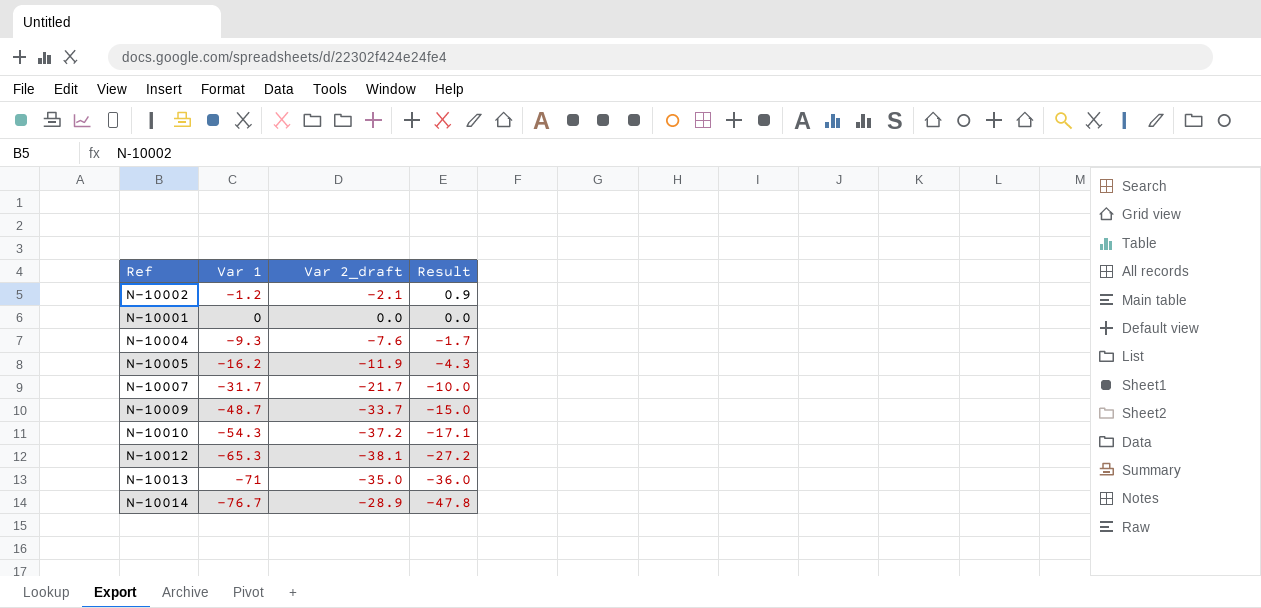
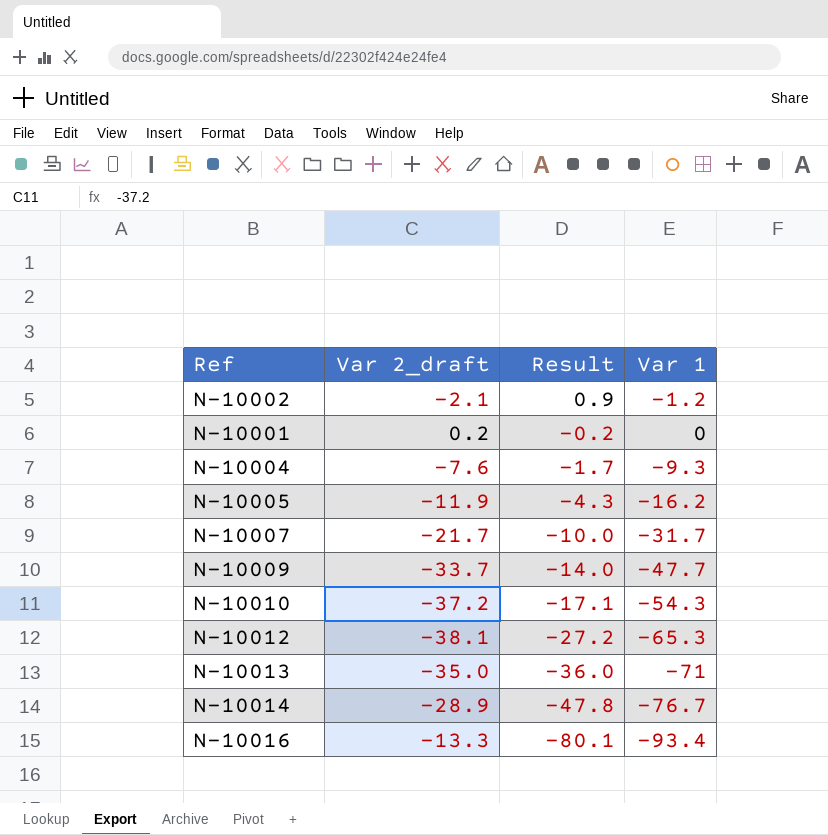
column Var 1 | position: 2 -> 4
N-10001 | Var 2_draft: 0.0 -> 0.2
N-10001 | Result: 0.0 -> -0.2
N-10009 | Result: -15.0 -> -14.0
N-10009 | Var 1: -48.7 -> -47.7
row N-10016: none -> -13.3 | -80.1 | -93.4

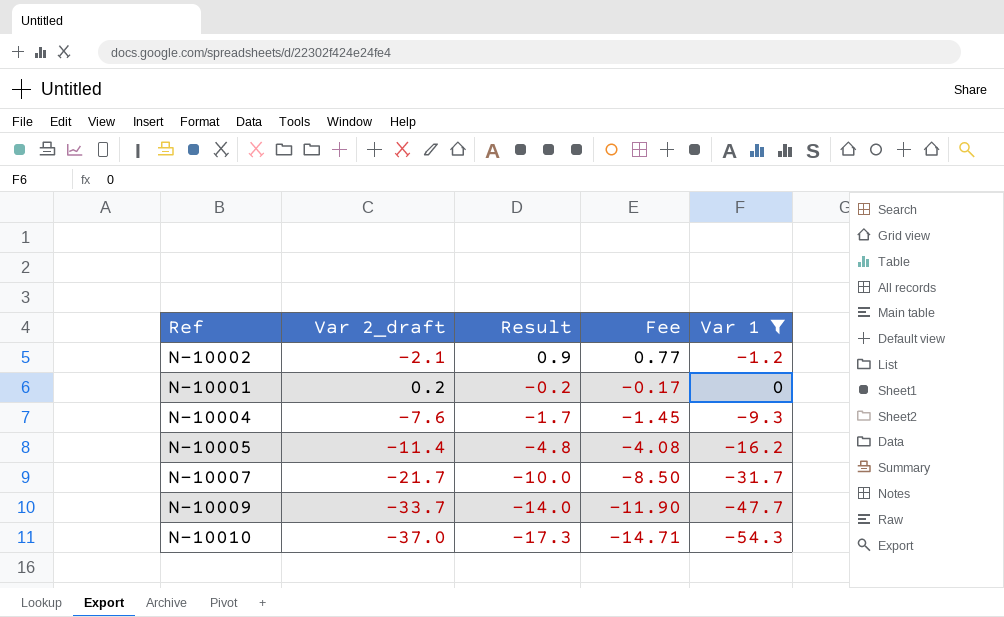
filter: none -> Var 1 >= -54.3
column Fee | formula: none -> [Result] * 0.85
N-10005 | Var 2_draft: -11.9 -> -11.4
N-10005 | Result: -4.3 -> -4.8
N-10010 | Var 2_draft: -37.2 -> -37.0
N-10010 | Result: -17.1 -> -17.3

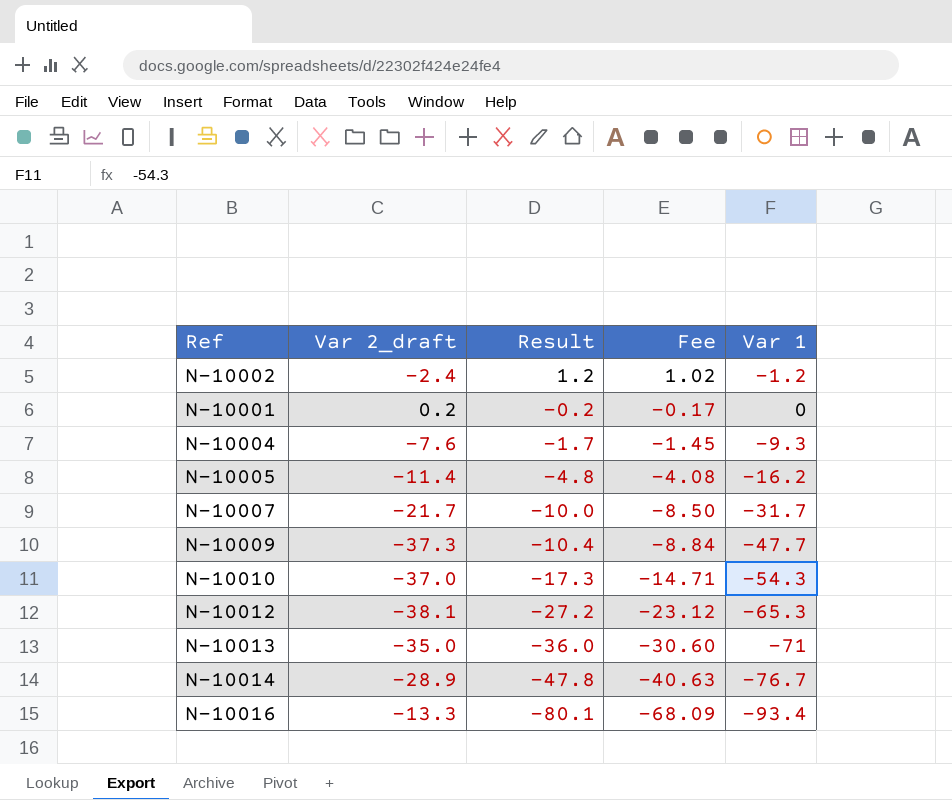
filter: Var 1 >= -54.3 -> none
N-10002 | Var 2_draft: -2.1 -> -2.4
N-10002 | Result: 0.9 -> 1.2
N-10002 | Fee: 0.77 -> 1.02
N-10009 | Var 2_draft: -33.7 -> -37.3
N-10009 | Result: -14.0 -> -10.4
N-10009 | Fee: -11.90 -> -8.84

